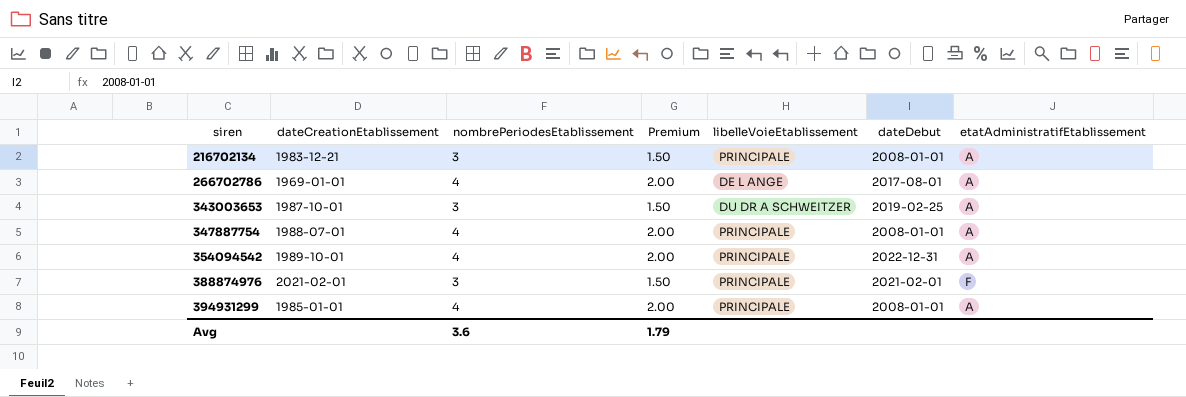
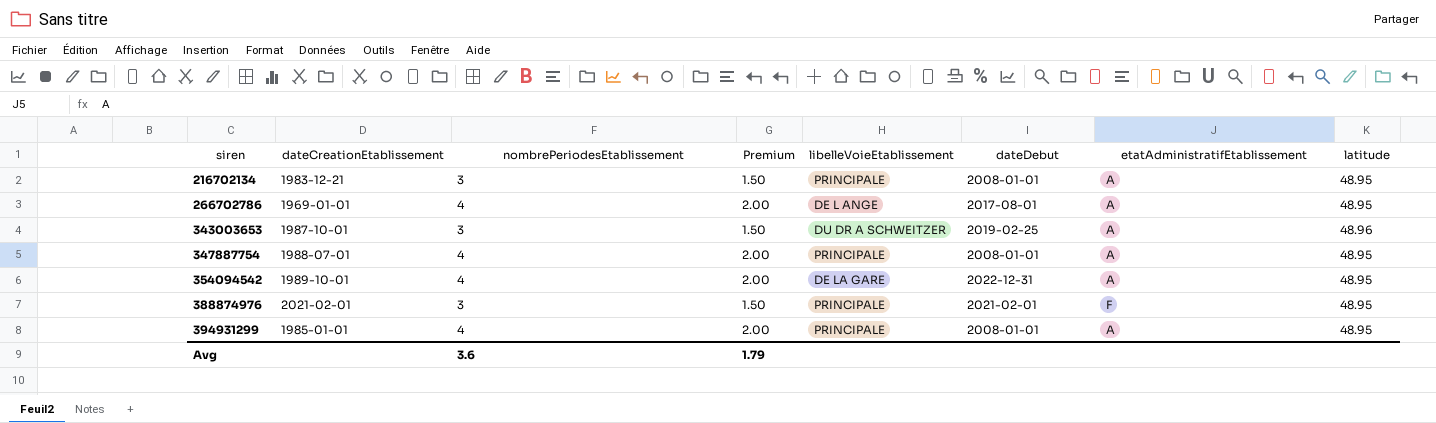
column latitude | position: none -> 8
354094542 | libelleVoieEtablissement: PRINCIPALE -> DE LA GARE

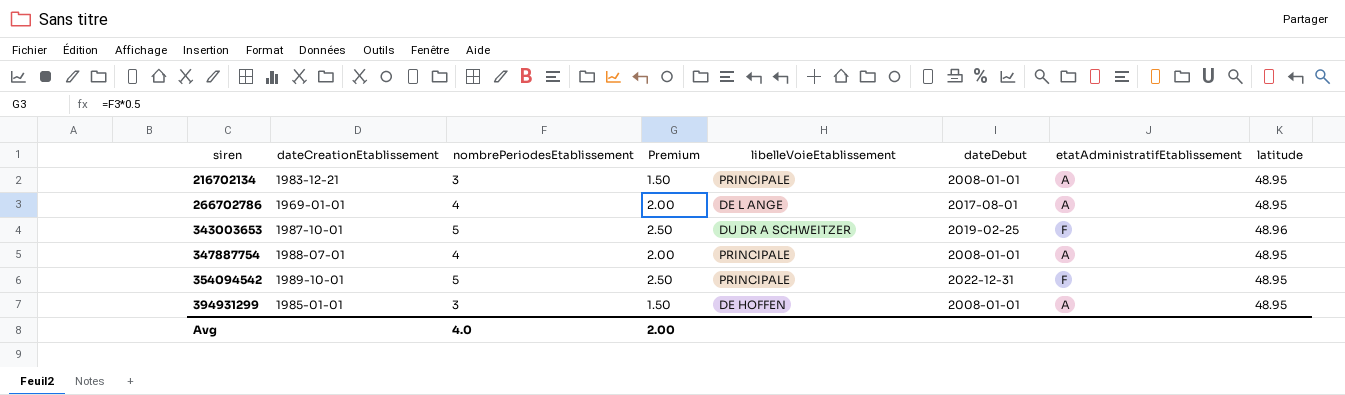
row 388874976: 2021-02-01 | 3 | 1.50 | PRINCIPALE | 2021-02-01 | F | 48.95 -> none
343003653 | nombrePeriodesEtablissement: 3 -> 5
343003653 | Premium: 1.50 -> 2.50
343003653 | etatAdministratifEtablissement: A -> F
354094542 | nombrePeriodesEtablissement: 4 -> 5
354094542 | Premium: 2.00 -> 2.50
354094542 | libelleVoieEtablissement: DE LA GARE -> PRINCIPALE
354094542 | etatAdministratifEtablissement: A -> F
394931299 | nombrePeriodesEtablissement: 4 -> 3
394931299 | Premium: 2.00 -> 1.50
394931299 | libelleVoieEtablissement: PRINCIPALE -> DE HOFFEN
Avg | nombrePeriodesEtablissement: 3.6 -> 4.0
Avg | Premium: 1.79 -> 2.00

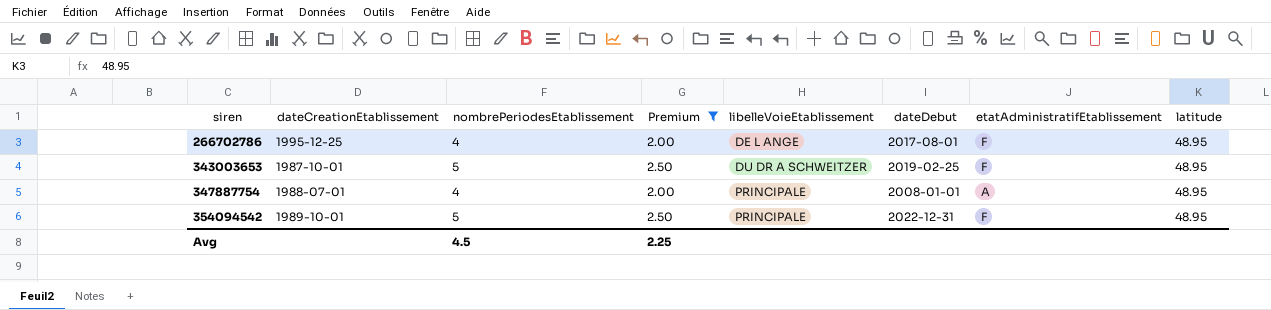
filter: none -> Premium != 1.50
266702786 | dateCreationEtablissement: 1969-01-01 -> 1995-12-25
266702786 | etatAdministratifEtablissement: A -> F
343003653 | latitude: 48.96 -> 48.95
Avg | nombrePeriodesEtablissement: 4.0 -> 4.5
Avg | Premium: 2.00 -> 2.25

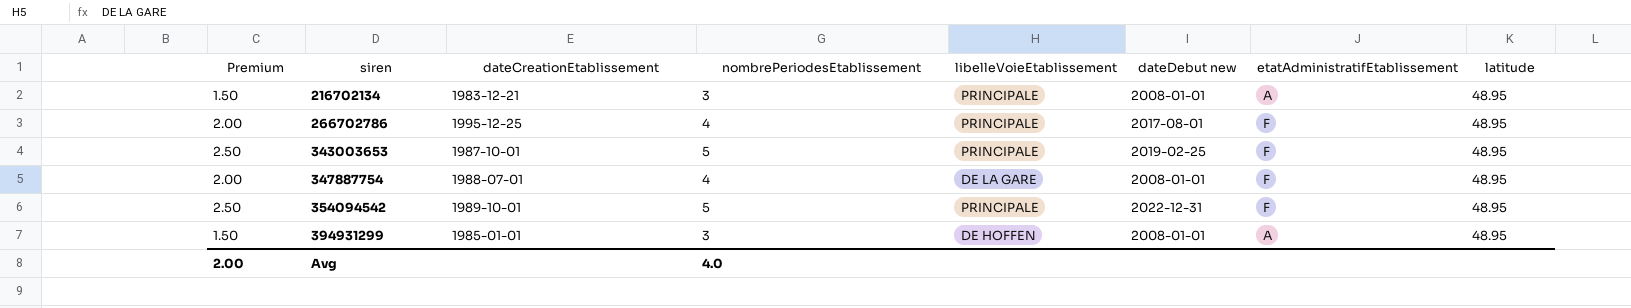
filter: Premium != 1.50 -> none
column Premium | position: 4 -> 1
column name: dateDebut -> dateDebut new
266702786 | libelleVoieEtablissement: DE L ANGE -> PRINCIPALE
343003653 | libelleVoieEtablissement: DU DR A SCHWEITZER -> PRINCIPALE
347887754 | libelleVoieEtablissement: PRINCIPALE -> DE LA GARE
347887754 | etatAdministratifEtablissement: A -> F
Avg | Premium: 2.25 -> 2.00
Avg | nombrePeriodesEtablissement: 4.5 -> 4.0

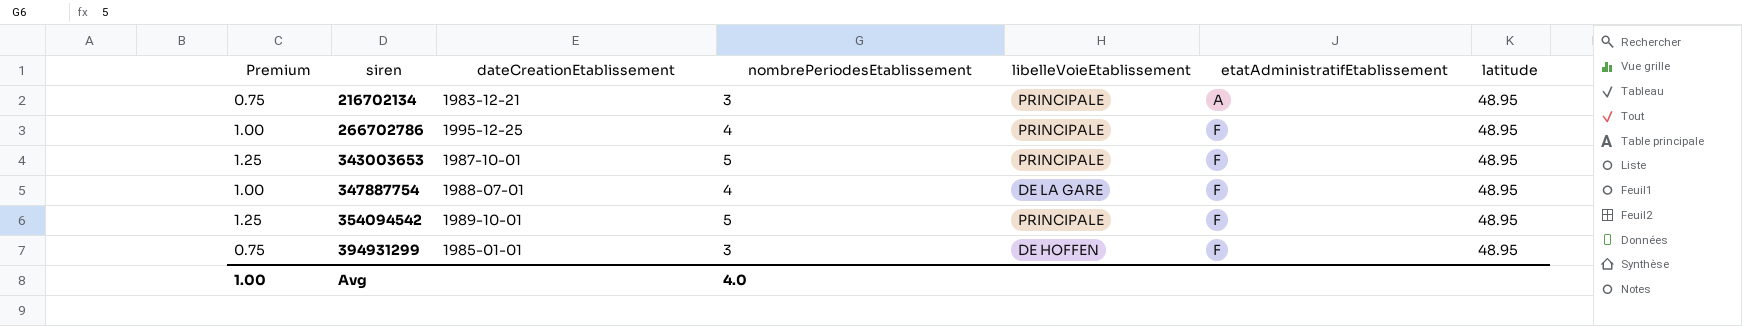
column dateDebut new | position: 6 -> none
column Premium | formula: [nombrePeriodesEtablissement] * 0.5 -> [nombrePeriodesEtablissement] * 0.25
394931299 | etatAdministratifEtablissement: A -> F
Avg | Premium: 2.00 -> 1.00

